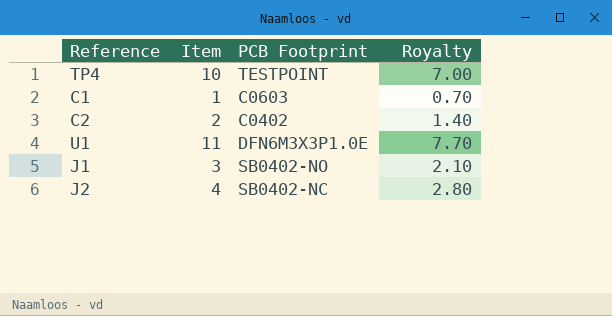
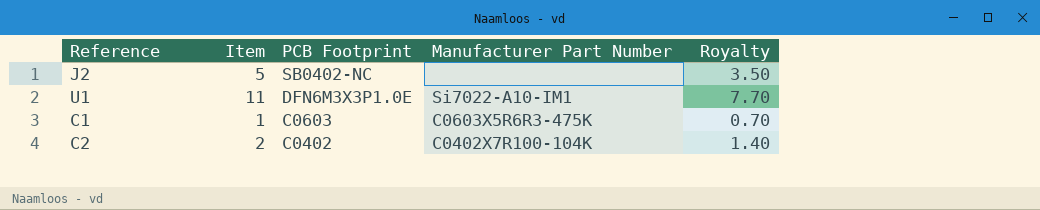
row order: none -> PCB Footprint descending
column Manufacturer Part Number | position: none -> 4
row TP4: 10 | TESTPOINT | 7.00 -> none
row J1: 3 | SB0402-NO | 2.10 -> none
J2 | Item: 4 -> 5
J2 | Royalty: 2.80 -> 3.50

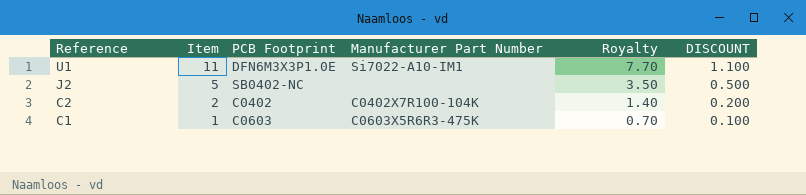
row order: PCB Footprint descending -> Reference descending
column DISCOUNT | formula: none -> [Item] * 0.1

